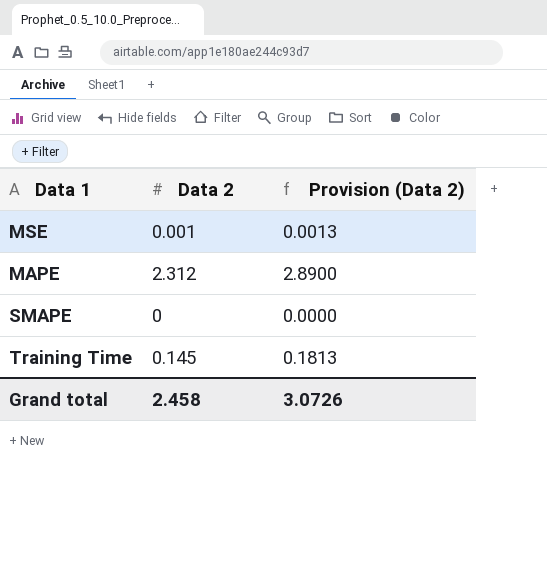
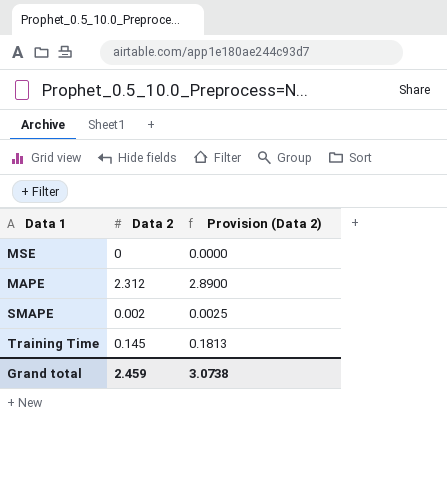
MSE | Data 2: 0.001 -> 0
MSE | Provision (Data 2): 0.0013 -> 0.0000
SMAPE | Data 2: 0 -> 0.002
SMAPE | Provision (Data 2): 0.0000 -> 0.0025
Grand total | Data 2: 2.458 -> 2.459
Grand total | Provision (Data 2): 3.0726 -> 3.0738

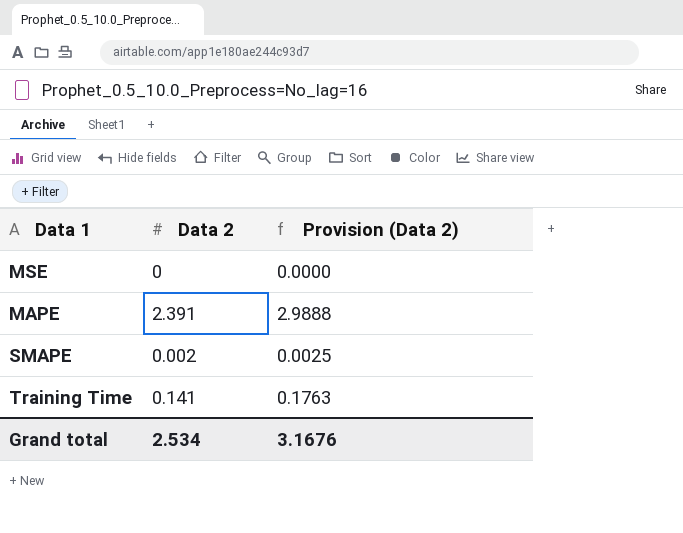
MAPE | Data 2: 2.312 -> 2.391
MAPE | Provision (Data 2): 2.8900 -> 2.9888
Training Time | Data 2: 0.145 -> 0.141
Training Time | Provision (Data 2): 0.1813 -> 0.1763
Grand total | Data 2: 2.459 -> 2.534
Grand total | Provision (Data 2): 3.0738 -> 3.1676

